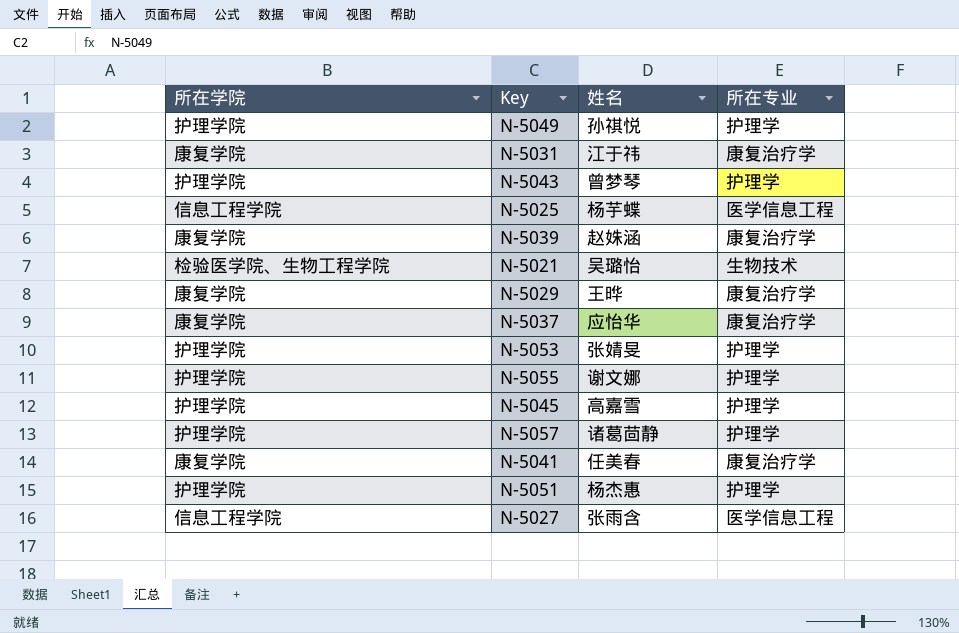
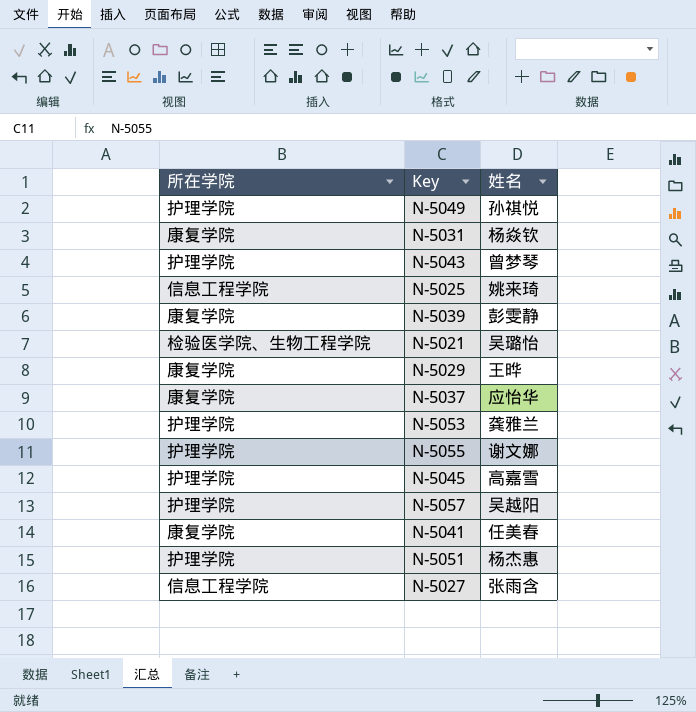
column 所在专业 | position: 4 -> none
N-5031 | 姓名: 江于祎 -> 杨焱钦
N-5025 | 姓名: 杨芋蝶 -> 姚来琦
N-5039 | 姓名: 赵姝涵 -> 彭雯静
N-5053 | 姓名: 张婧旻 -> 龚雅兰
N-5057 | 姓名: 诸葛茴静 -> 吴越阳

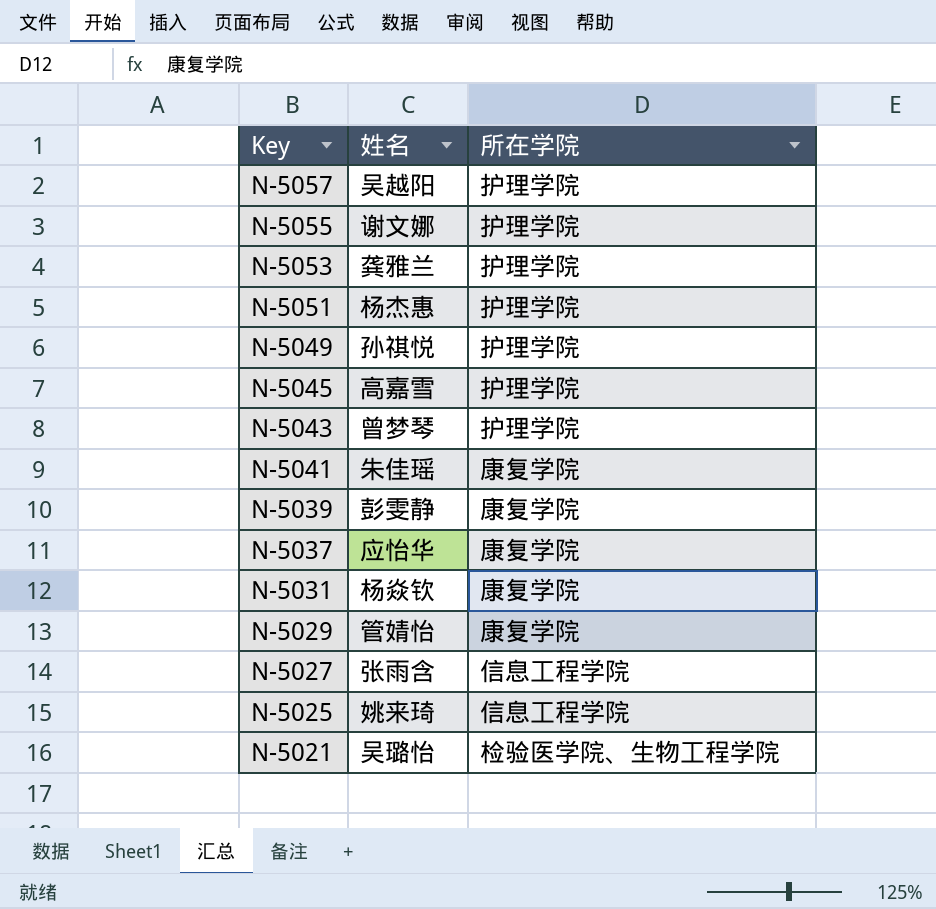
row order: none -> Key descending
column 所在学院 | position: 1 -> 3
N-5041 | 姓名: 任美春 -> 朱佳瑶
N-5029 | 姓名: 王晔 -> 管婧怡

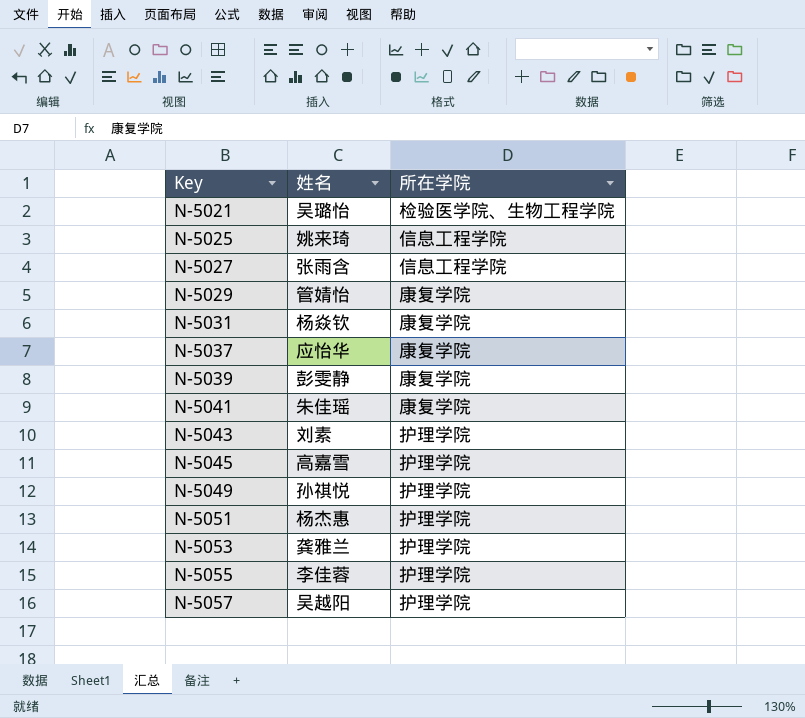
row order: Key descending -> Key ascending
N-5043 | 姓名: 曾梦琴 -> 刘素
N-5055 | 姓名: 谢文娜 -> 李佳蓉

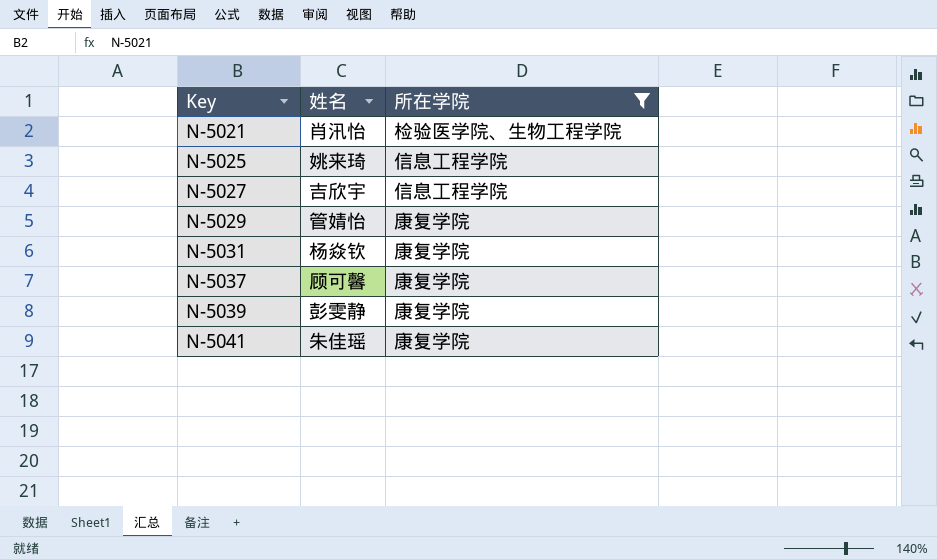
filter: none -> 所在学院 != 护理学院
N-5021 | 姓名: 吴璐怡 -> 肖汛怡
N-5027 | 姓名: 张雨含 -> 吉欣宇
N-5037 | 姓名: 应怡华 -> 顾可馨

